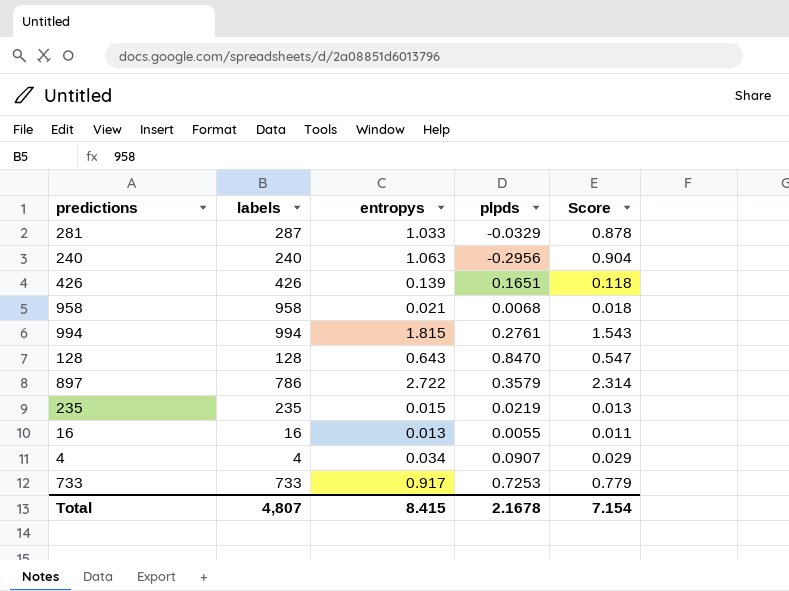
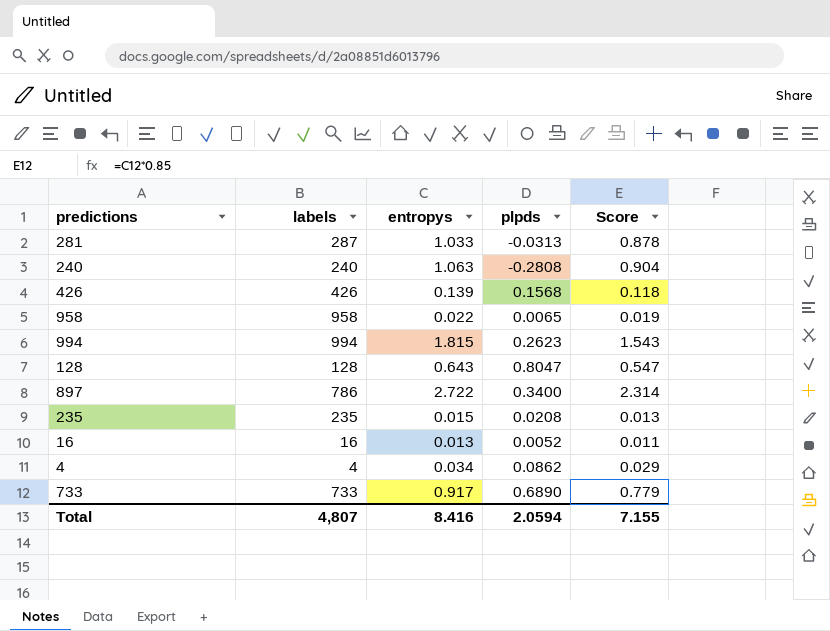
281 | plpds: -0.0329 -> -0.0313
240 | plpds: -0.2956 -> -0.2808
426 | plpds: 0.1651 -> 0.1568
958 | entropys: 0.021 -> 0.022
958 | plpds: 0.0068 -> 0.0065
958 | Score: 0.018 -> 0.019
994 | plpds: 0.2761 -> 0.2623
128 | plpds: 0.8470 -> 0.8047
897 | plpds: 0.3579 -> 0.3400
235 | plpds: 0.0219 -> 0.0208
16 | plpds: 0.0055 -> 0.0052
4 | plpds: 0.0907 -> 0.0862
733 | plpds: 0.7253 -> 0.6890
Total | entropys: 8.415 -> 8.416
Total | plpds: 2.1678 -> 2.0594
Total | Score: 7.154 -> 7.155

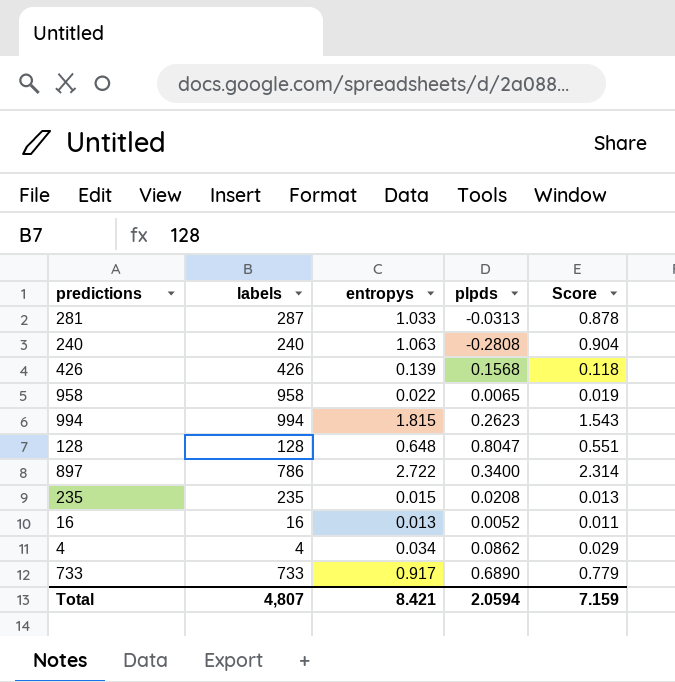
128 | entropys: 0.643 -> 0.648
128 | Score: 0.547 -> 0.551
Total | entropys: 8.416 -> 8.421
Total | Score: 7.155 -> 7.159

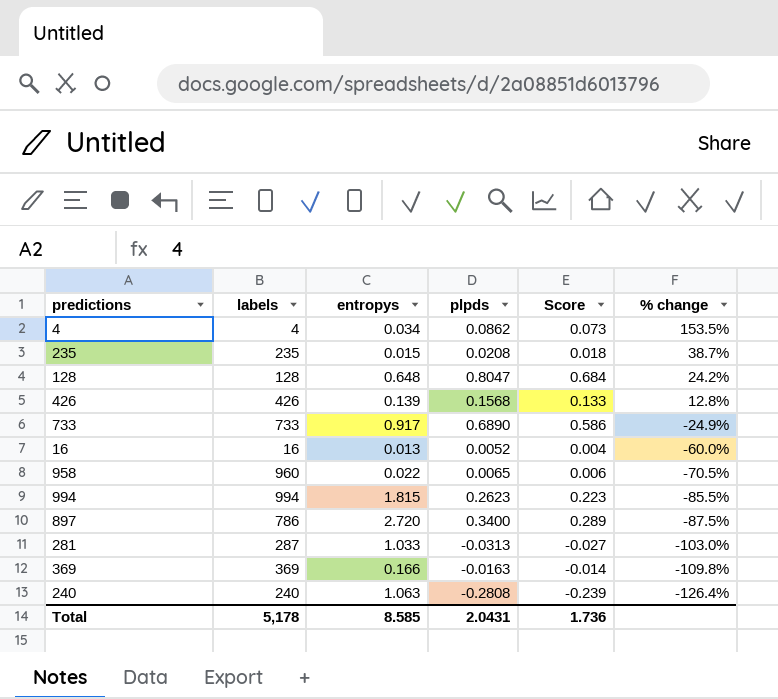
row order: none -> % change descending
column Score | formula: [entropys] * 0.85 -> [plpds] * 0.85
column % change | formula: none -> ([plpds] - [entropys]) / [entropys]
958 | labels: 958 -> 960
897 | entropys: 2.722 -> 2.720
row 369: none -> 369 | 0.166 | -0.0163 | -0.014 | -109.8%
Total | labels: 4,807 -> 5,178
Total | entropys: 8.421 -> 8.585
Total | plpds: 2.0594 -> 2.0431
Total | Score: 7.159 -> 1.736

